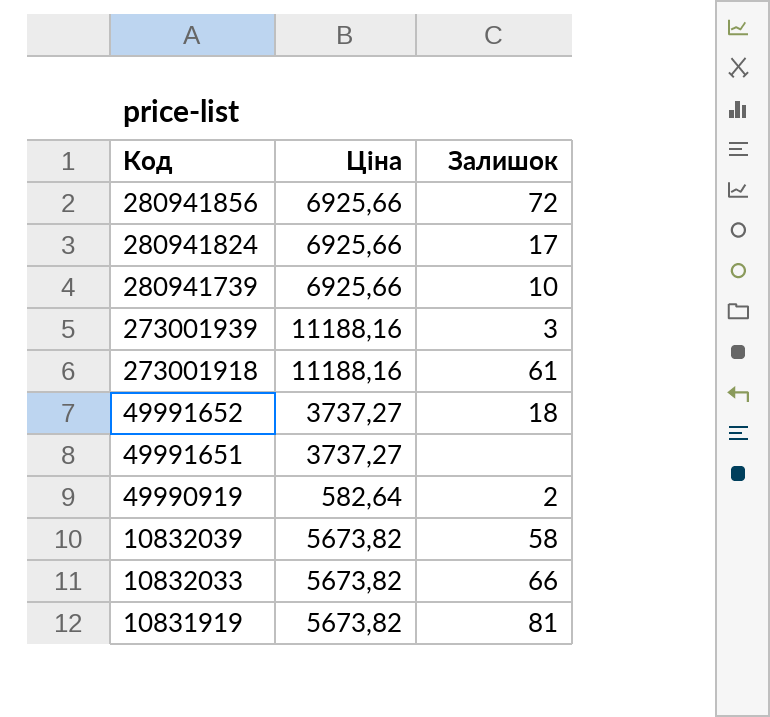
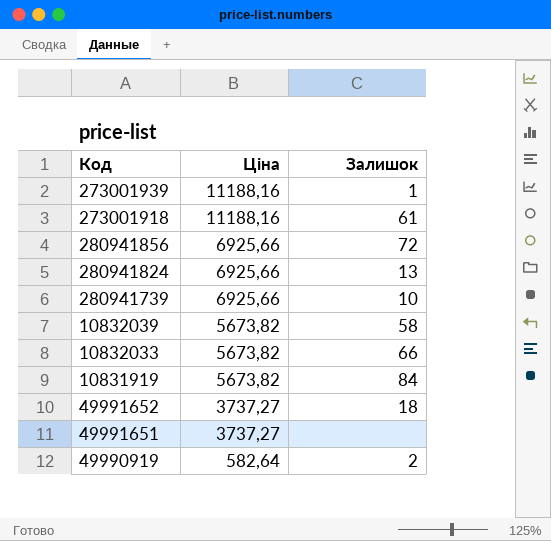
row order: Код descending -> Ціна descending
273001939 | Залишок: 3 -> 1
280941824 | Залишок: 17 -> 13
10831919 | Залишок: 81 -> 84

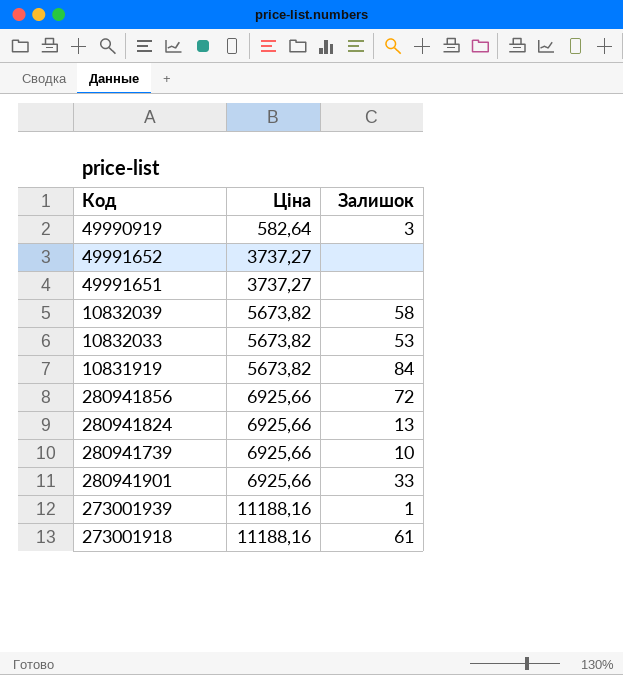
row order: Ціна descending -> Ціна ascending
49990919 | Залишок: 2 -> 3
49991652 | Залишок: 18 -> none
10832033 | Залишок: 66 -> 53
row 280941901: none -> 6925,66 | 33

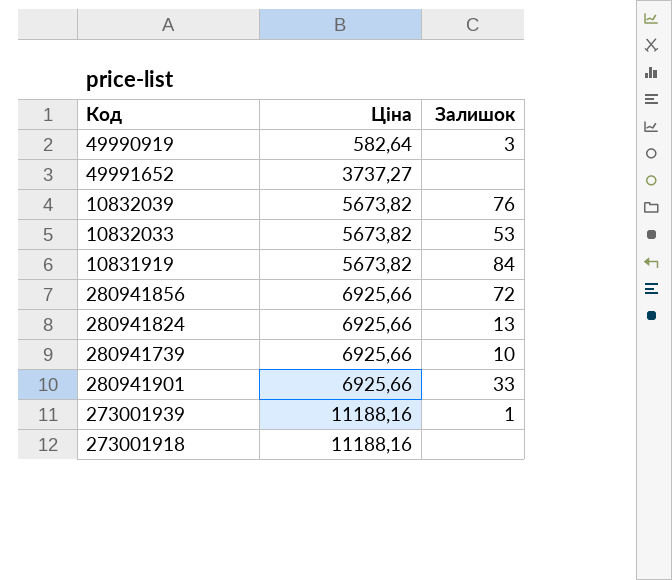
row 49991651: 3737,27 | none -> none
10832039 | Залишок: 58 -> 76
273001918 | Залишок: 61 -> none

